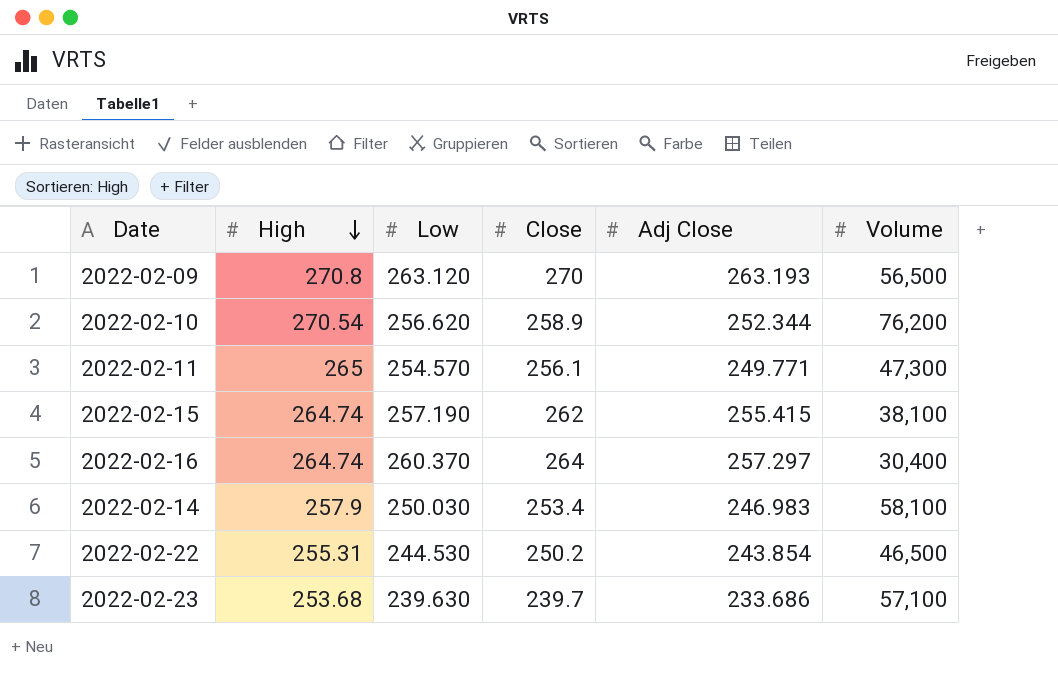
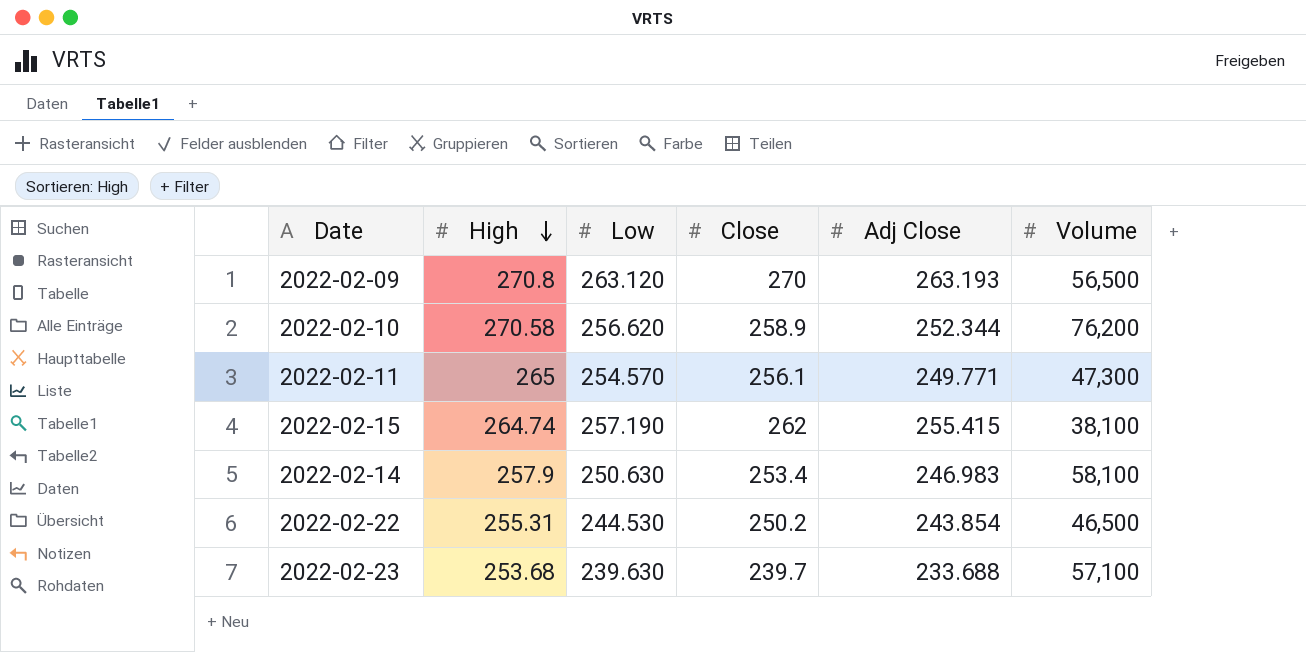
row 2022-02-16: 264.74 | 260.370 | 264 | 257.297 | 30,400 -> none
2022-02-10 | High: 270.54 -> 270.58
2022-02-14 | Low: 250.030 -> 250.630
2022-02-23 | Adj Close: 233.686 -> 233.688

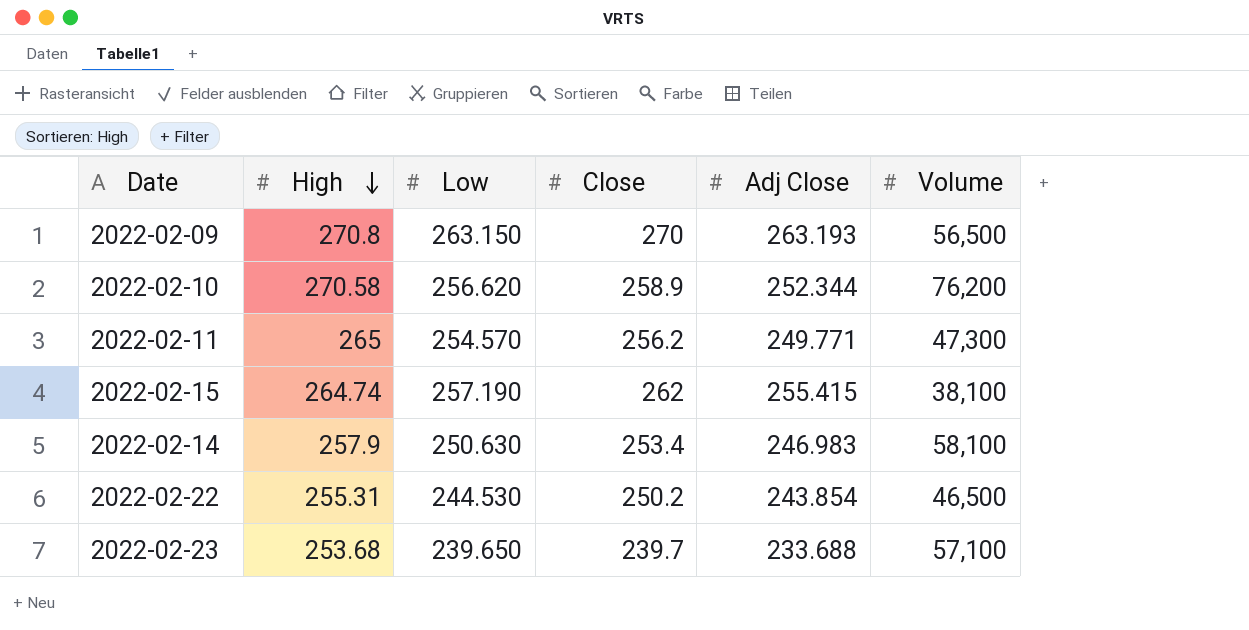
2022-02-09 | Low: 263.120 -> 263.150
2022-02-11 | Close: 256.1 -> 256.2
2022-02-23 | Low: 239.630 -> 239.650

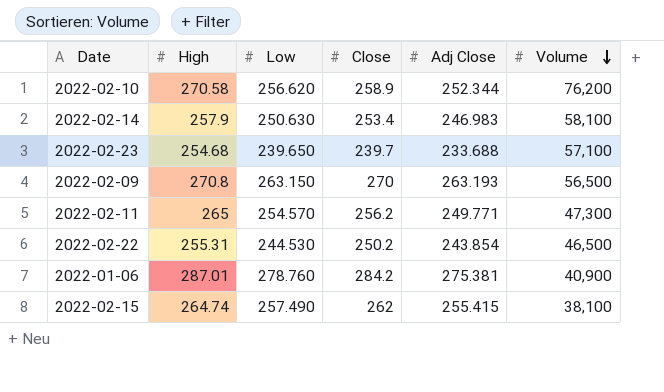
row order: High descending -> Volume descending
2022-02-23 | High: 253.68 -> 254.68
row 2022-01-06: none -> 287.01 | 278.760 | 284.2 | 275.381 | 40,900
2022-02-15 | Low: 257.190 -> 257.490

